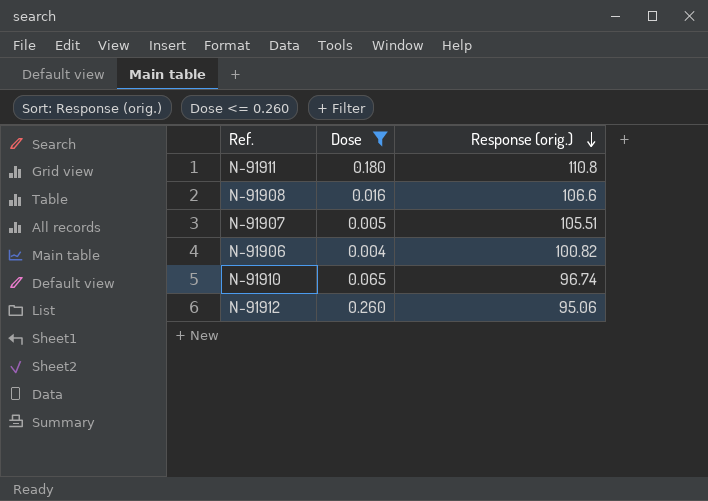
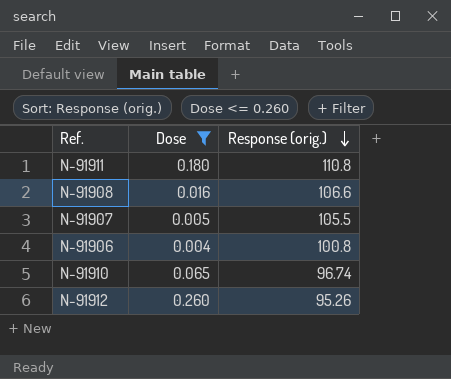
N-91907 | Response (orig.): 105.51 -> 105.5
N-91906 | Response (orig.): 100.82 -> 100.8
N-91912 | Response (orig.): 95.06 -> 95.26

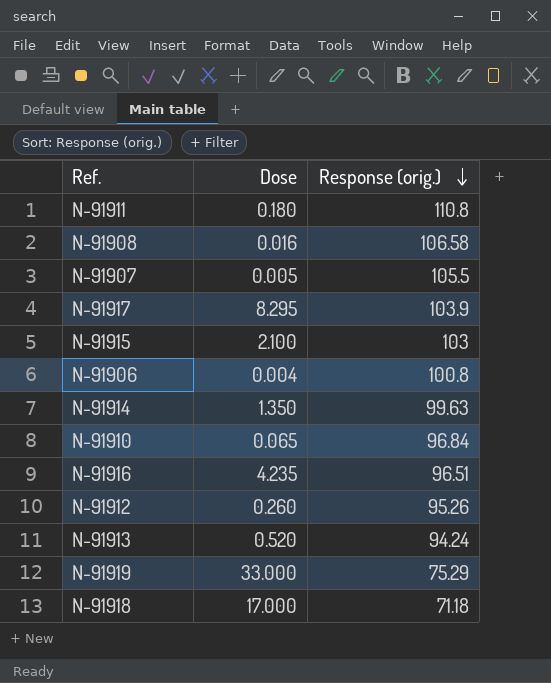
filter: Dose <= 0.260 -> none
N-91908 | Response (orig.): 106.6 -> 106.58
N-91910 | Response (orig.): 96.74 -> 96.84

